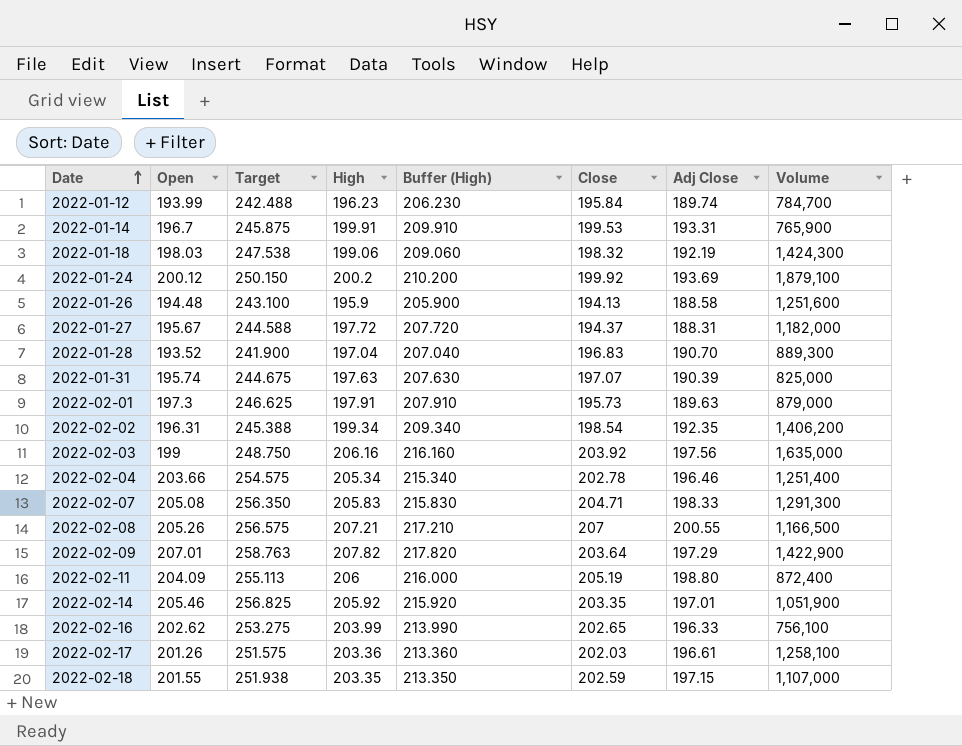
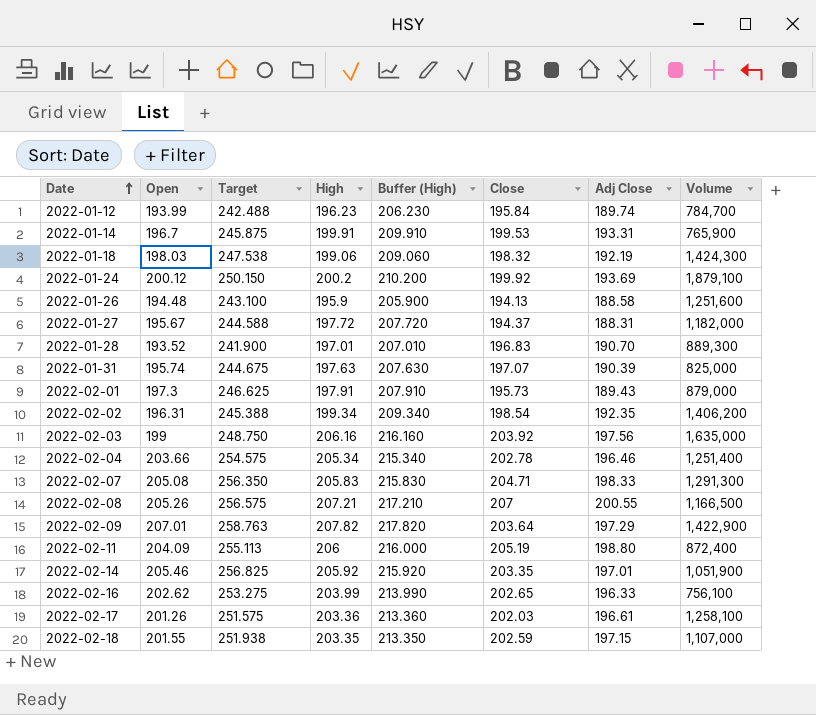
2022-01-28 | High: 197.04 -> 197.01
2022-01-28 | Buffer (High): 207.040 -> 207.010
2022-02-01 | Adj Close: 189.63 -> 189.43

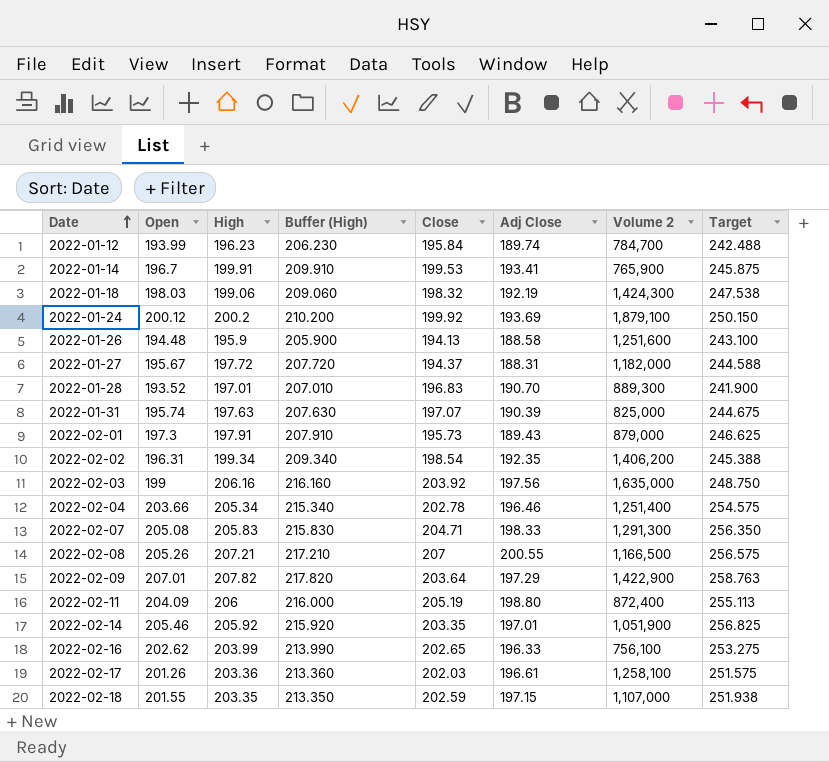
column name: Volume -> Volume 2
column Target | position: 3 -> 8
2022-01-14 | Adj Close: 193.31 -> 193.41

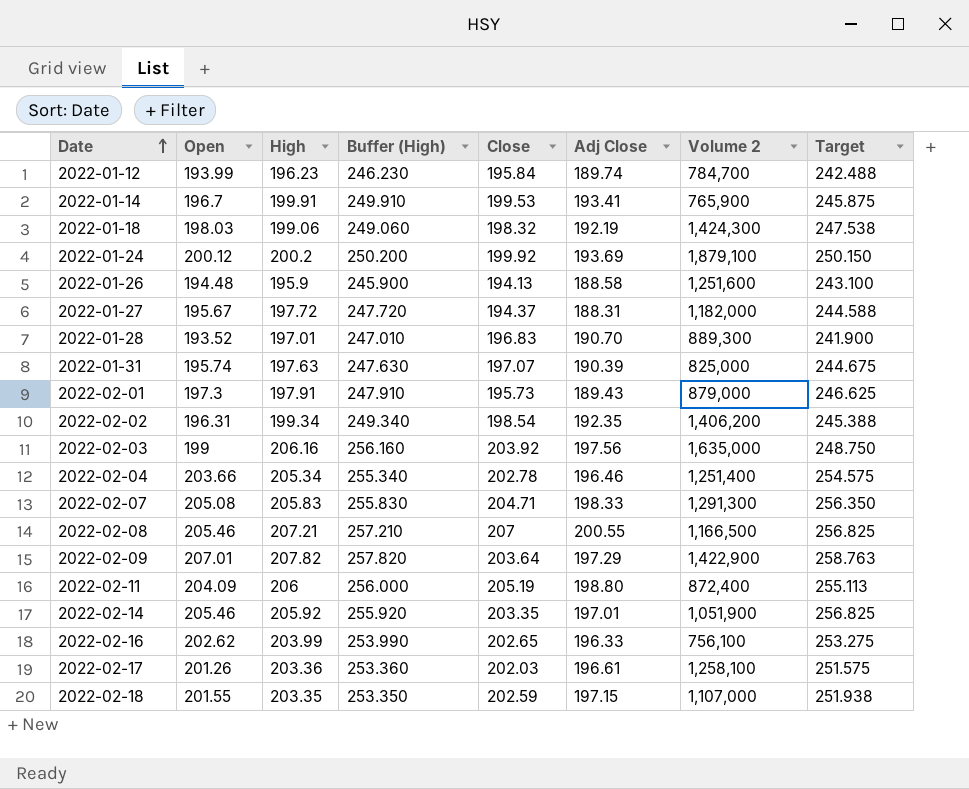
column Buffer (High) | formula: [High] + 10 -> [High] + 50
2022-02-08 | Open: 205.26 -> 205.46
2022-02-08 | Target: 256.575 -> 256.825

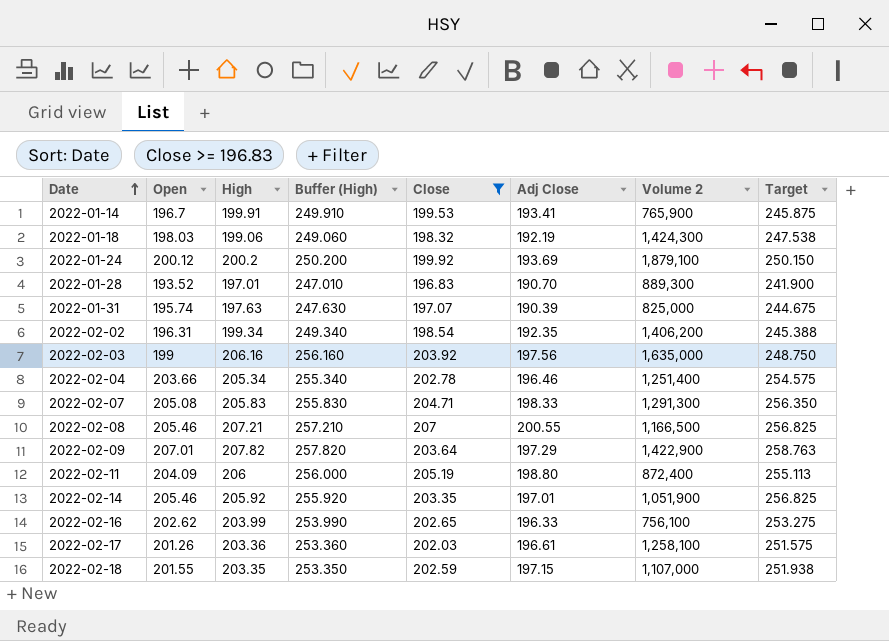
filter: none -> Close >= 196.83

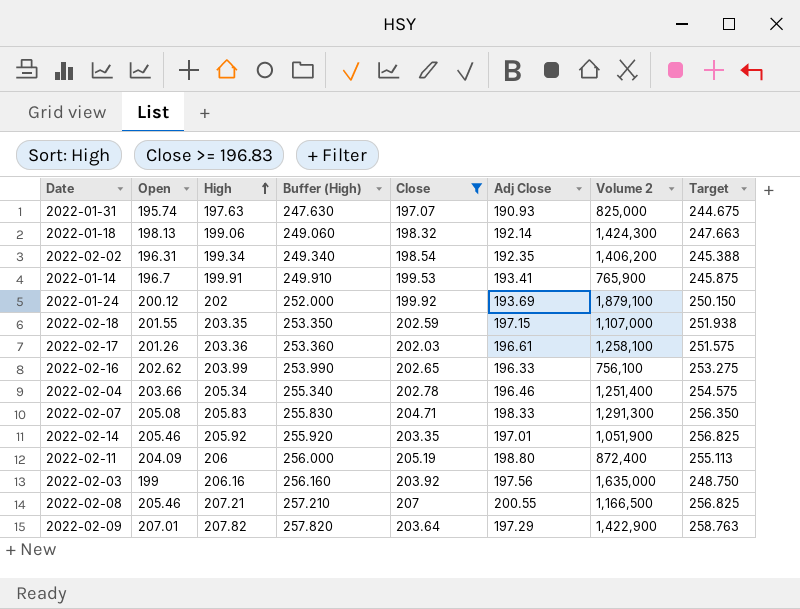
row order: Date ascending -> High ascending
row 2022-01-28: 193.52 | 197.01 | 247.010 | 196.83 | 190.70 | 889,300 | 241.900 -> none
2022-01-31 | Adj Close: 190.39 -> 190.93
2022-01-18 | Open: 198.03 -> 198.13
2022-01-18 | Adj Close: 192.19 -> 192.14
2022-01-18 | Target: 247.538 -> 247.663
2022-01-24 | High: 200.2 -> 202
2022-01-24 | Buffer (High): 250.200 -> 252.000

